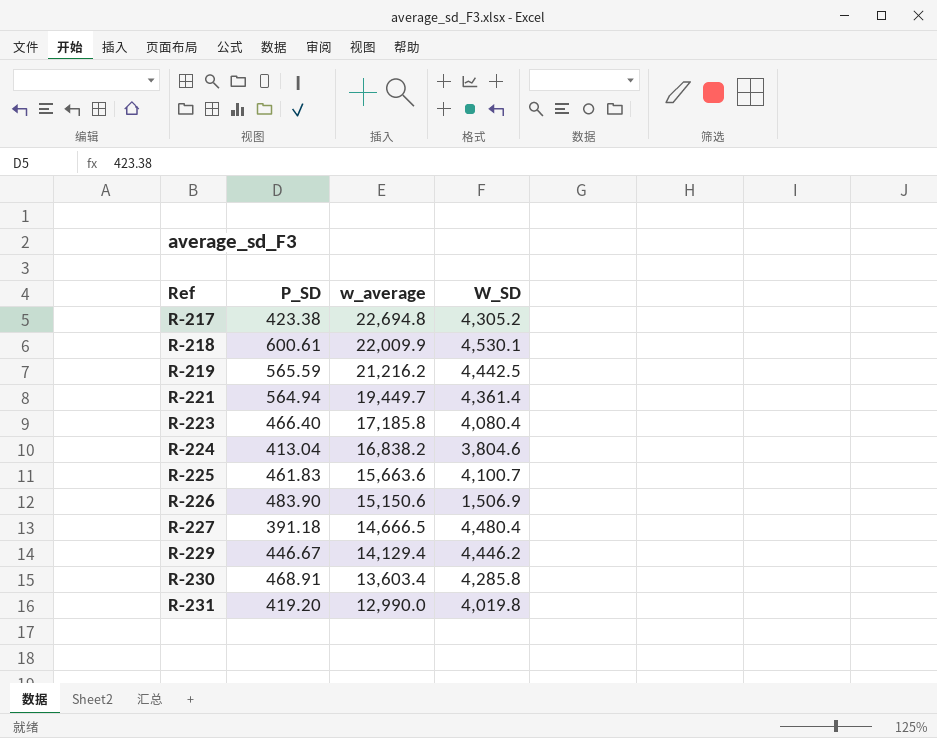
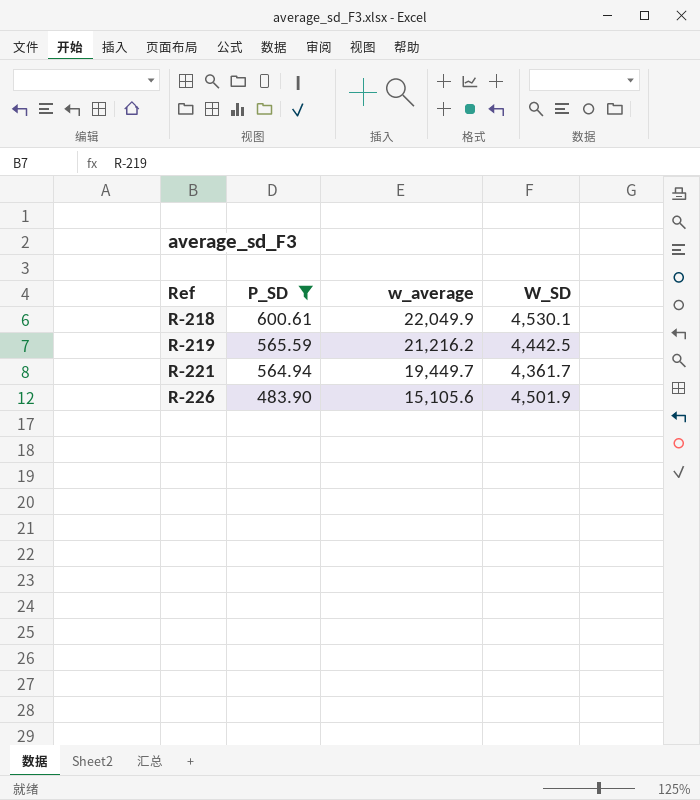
filter: none -> P_SD >= 483.90
R-218 | w_average: 22,009.9 -> 22,049.9
R-221 | W_SD: 4,361.4 -> 4,361.7
R-226 | w_average: 15,150.6 -> 15,105.6
R-226 | W_SD: 1,506.9 -> 4,501.9

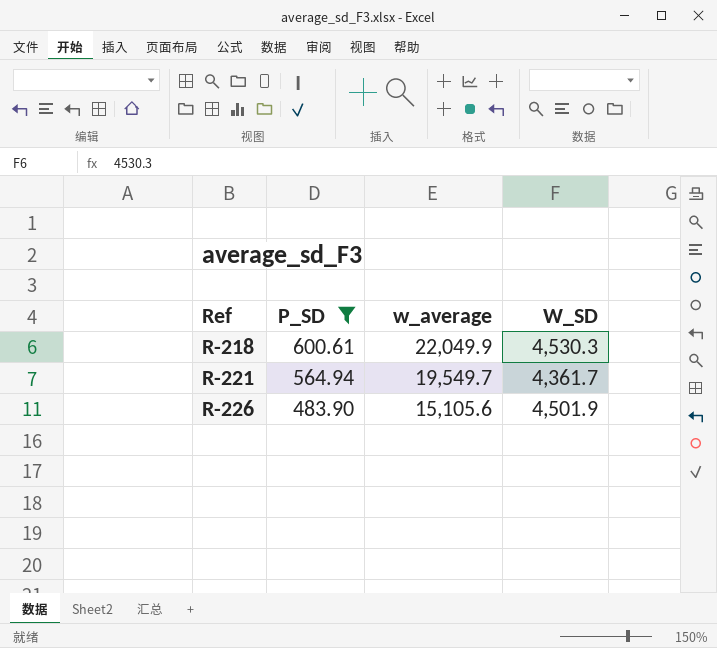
row R-219: 565.59 | 21,216.2 | 4,442.5 -> none
R-218 | W_SD: 4,530.1 -> 4,530.3
R-221 | w_average: 19,449.7 -> 19,549.7

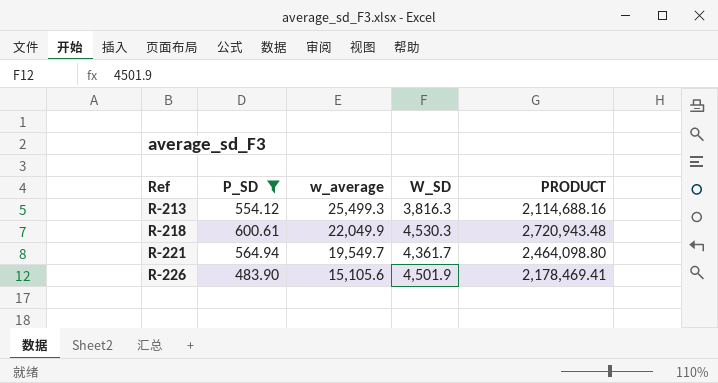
column PRODUCT | formula: none -> [P_SD] * [W_SD]
row R-213: none -> 554.12 | 25,499.3 | 3,816.3 | 2,114,688.16

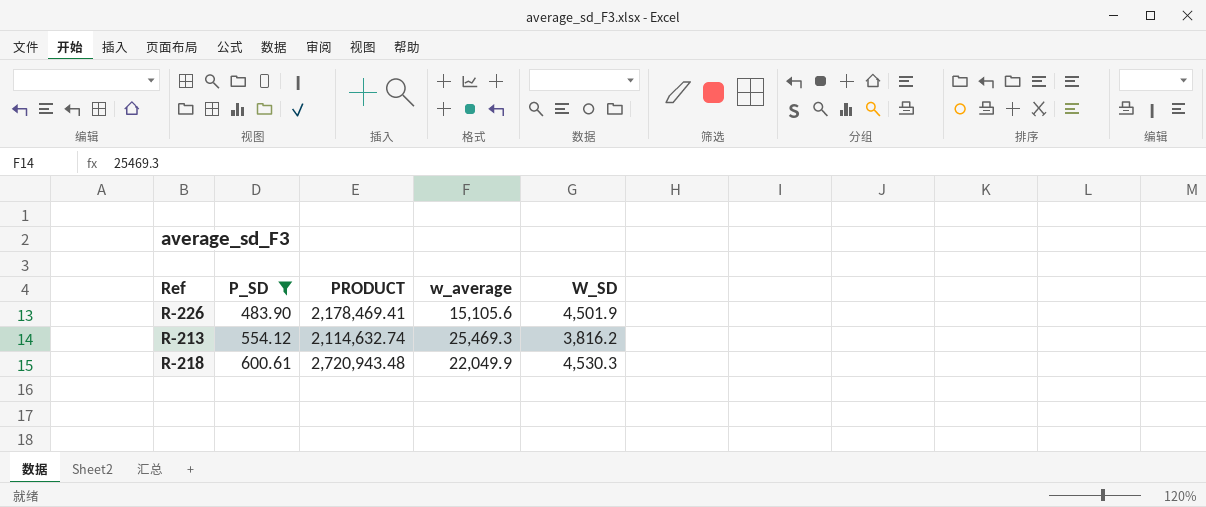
row order: Ref ascending -> P_SD ascending
column PRODUCT | position: 5 -> 3
row R-221: 564.94 | 19,549.7 | 4,361.7 | 2,464,098.80 -> none
R-213 | PRODUCT: 2,114,688.16 -> 2,114,632.74
R-213 | w_average: 25,499.3 -> 25,469.3
R-213 | W_SD: 3,816.3 -> 3,816.2

